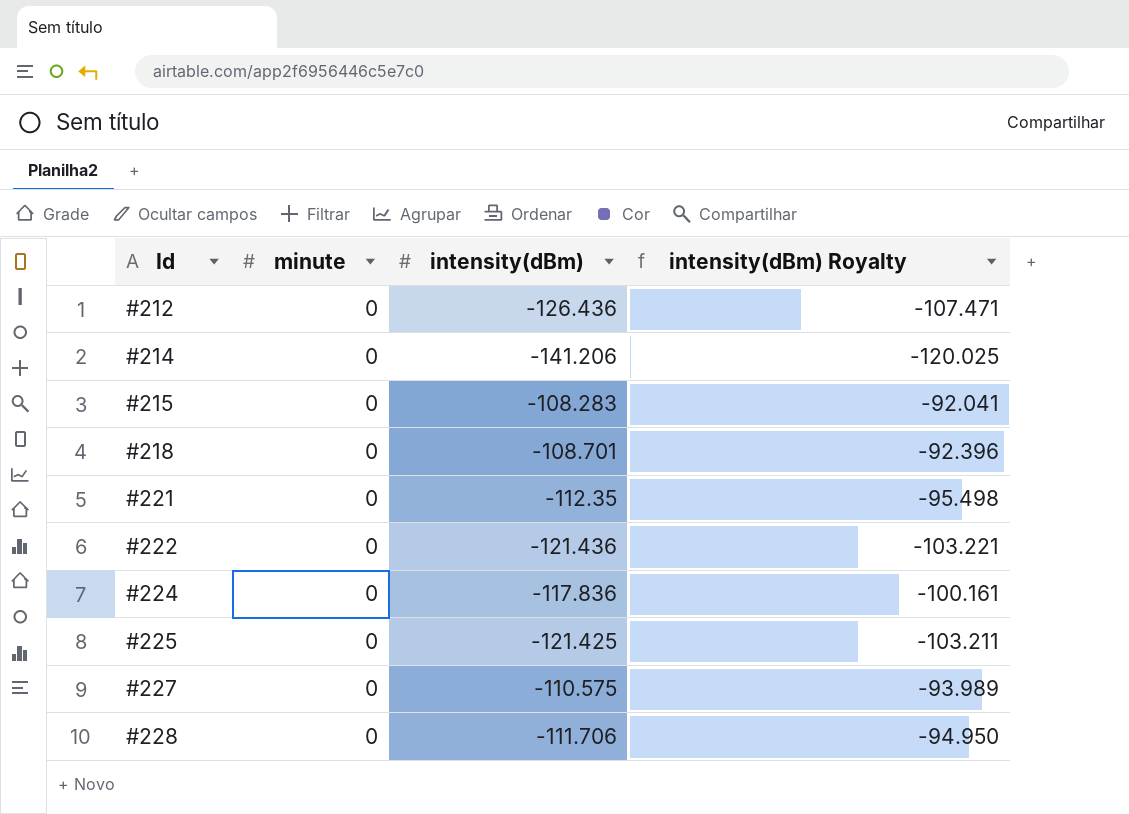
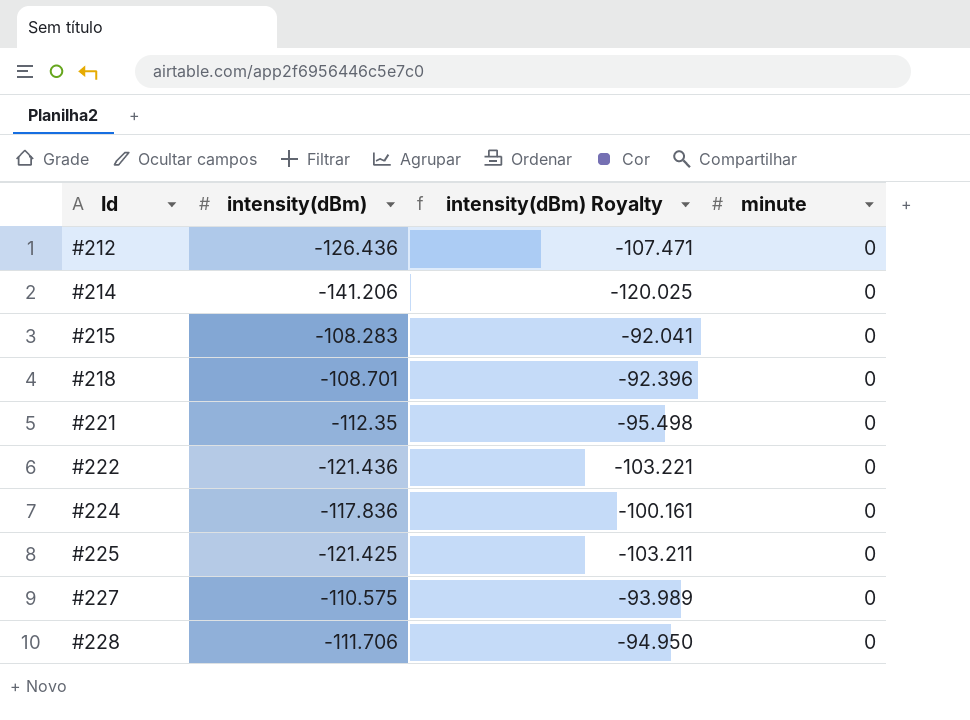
column minute | position: 2 -> 4

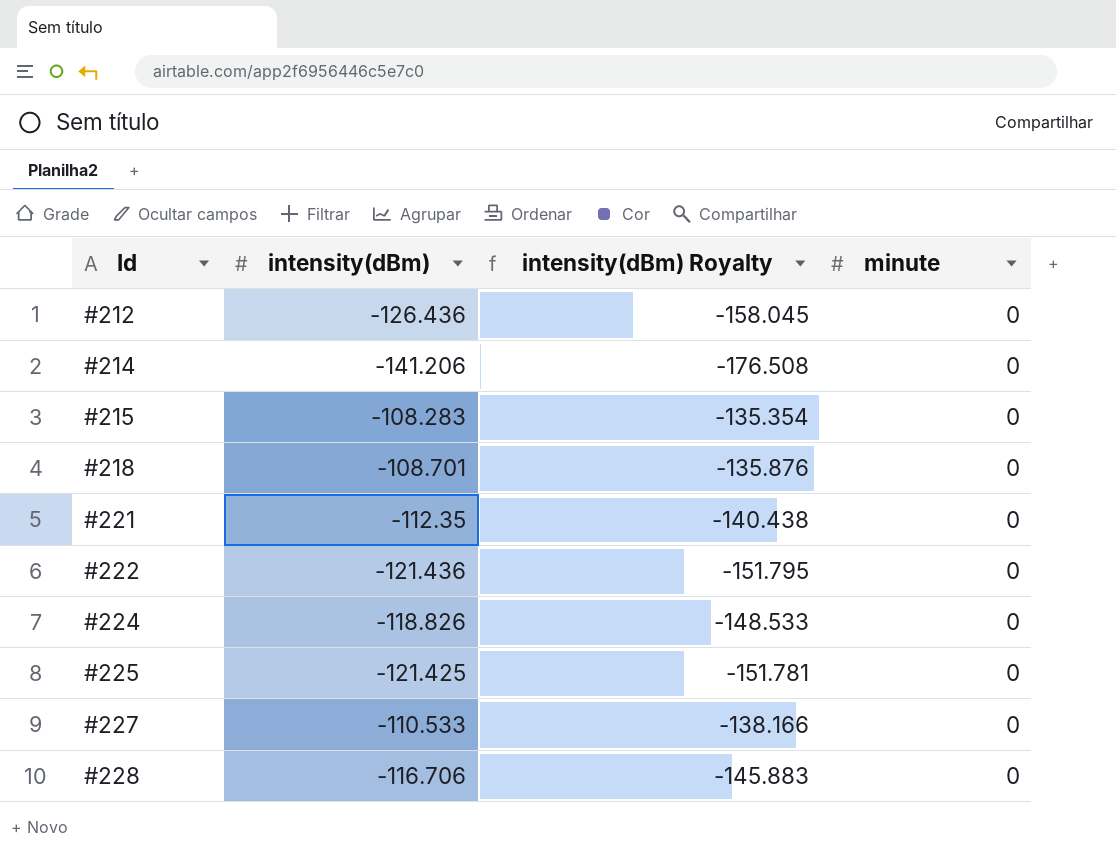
column intensity(dBm) Royalty | formula: [intensity(dBm)] * 0.85 -> [intensity(dBm)] * 1.25
#224 | intensity(dBm): -117.836 -> -118.826
#227 | intensity(dBm): -110.575 -> -110.533
#228 | intensity(dBm): -111.706 -> -116.706

